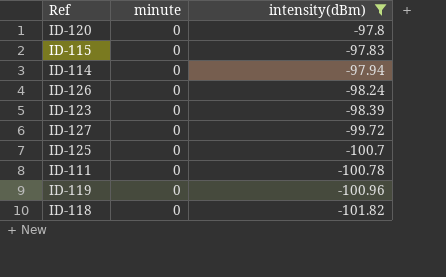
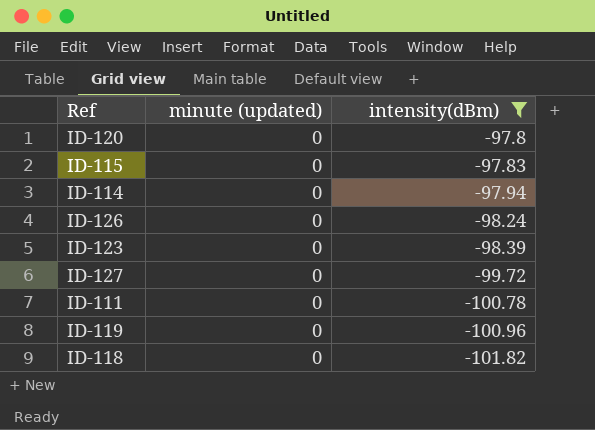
column name: minute -> minute (updated)
row ID-125: 0 | -100.7 -> none

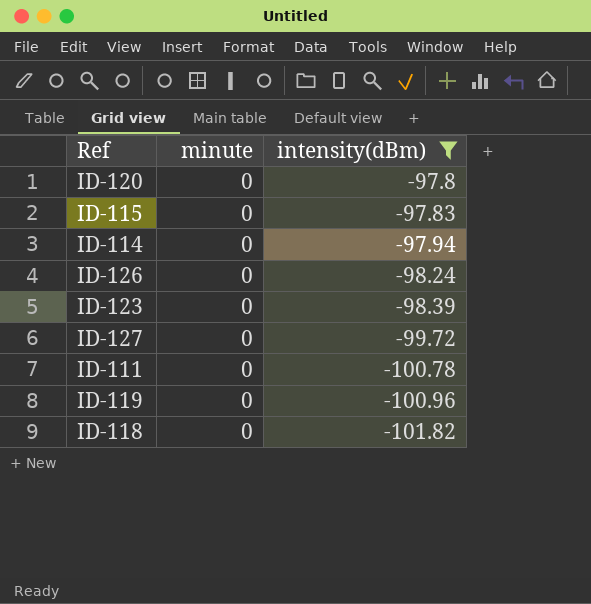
column name: minute (updated) -> minute

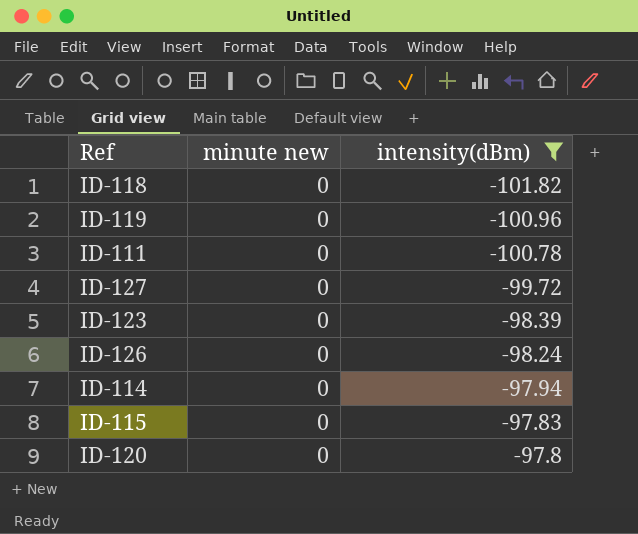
row order: intensity(dBm) descending -> intensity(dBm) ascending
column name: minute -> minute new

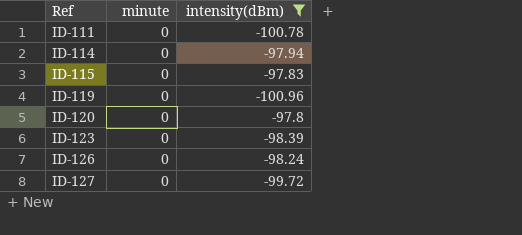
row order: intensity(dBm) ascending -> Ref ascending
column name: minute new -> minute
row ID-118: 0 | -101.82 -> none

